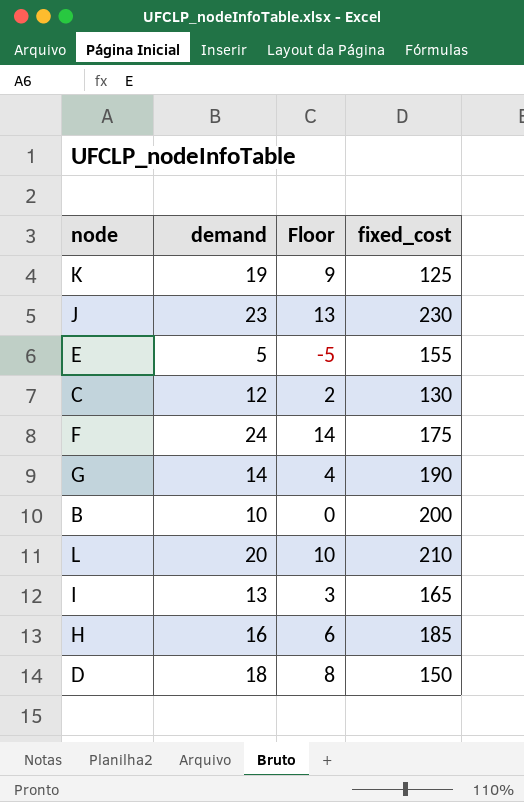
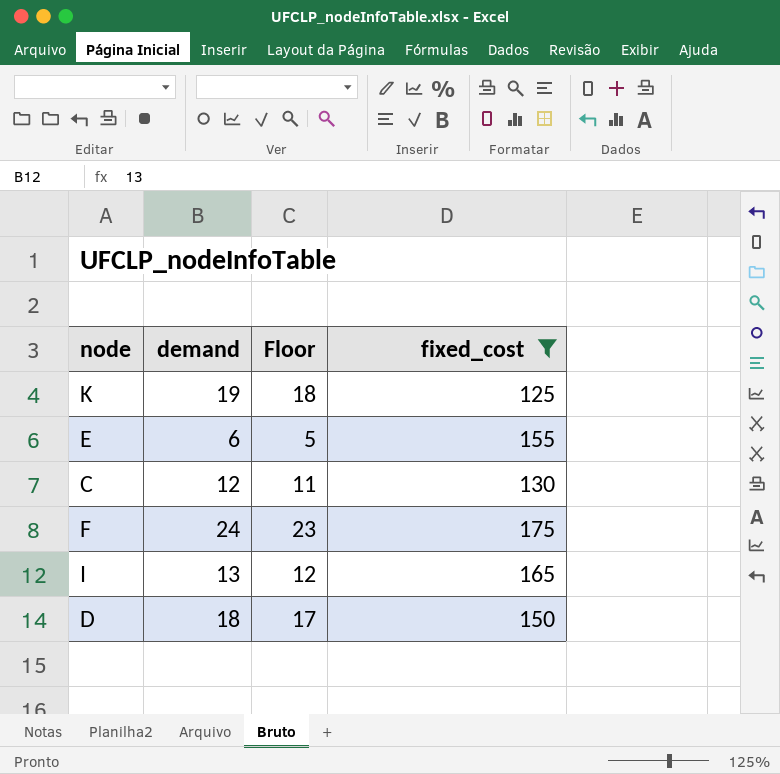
filter: none -> fixed_cost <= 175
column Floor | formula: [demand] - 10 -> [demand] - 1
E | demand: 5 -> 6

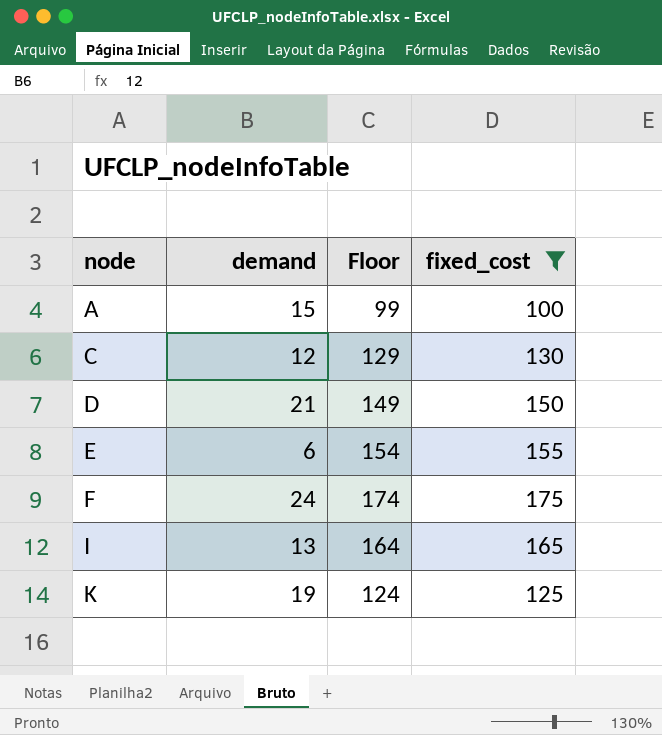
row order: none -> node ascending
column Floor | formula: [demand] - 1 -> [fixed_cost] - 1
row A: none -> 15 | 99 | 100
D | demand: 18 -> 21

